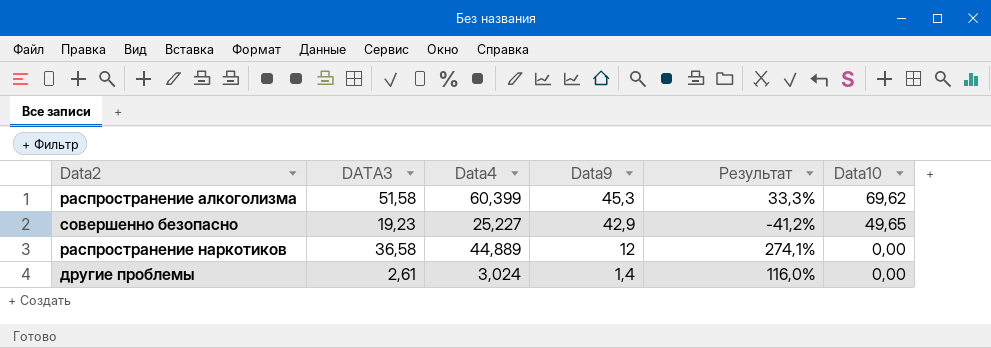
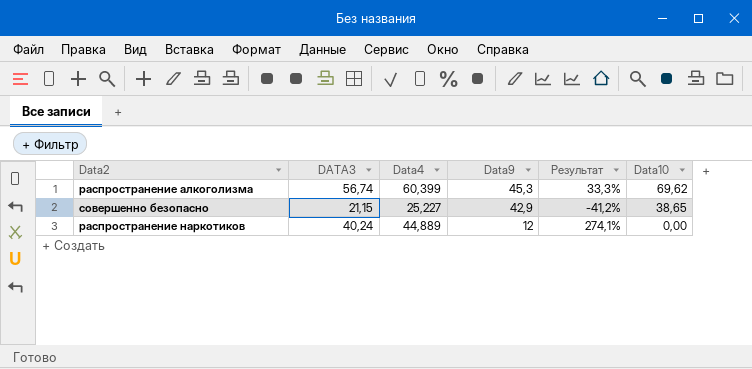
row другие проблемы: 2,61 | 3,024 | 1,4 | 116,0% | 0,00 -> none
распространение алкоголизма | DATA3: 51,58 -> 56,74
совершенно безопасно | DATA3: 19,23 -> 21,15
совершенно безопасно | Data10: 49,65 -> 38,65
распространение наркотиков | DATA3: 36,58 -> 40,24

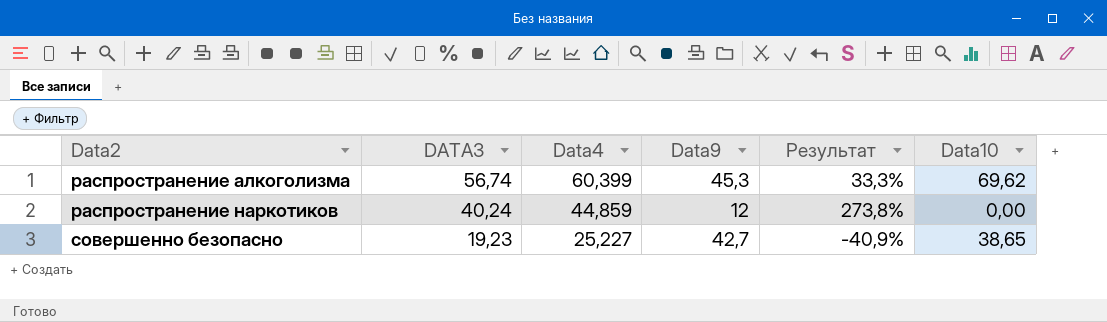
row order: Data9 descending -> Data2 ascending
распространение наркотиков | Data4: 44,889 -> 44,859
распространение наркотиков | Результат: 274,1% -> 273,8%
совершенно безопасно | DATA3: 21,15 -> 19,23
совершенно безопасно | Data9: 42,9 -> 42,7
совершенно безопасно | Результат: -41,2% -> -40,9%

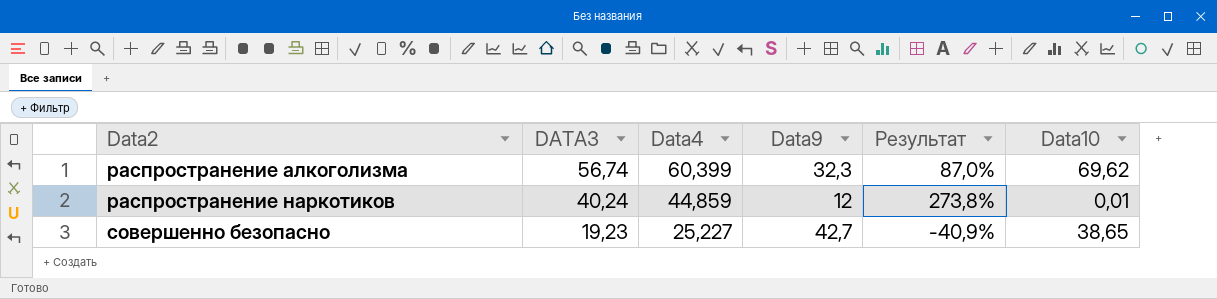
распространение алкоголизма | Data9: 45,3 -> 32,3
распространение алкоголизма | Результат: 33,3% -> 87,0%
распространение наркотиков | Data10: 0,00 -> 0,01

